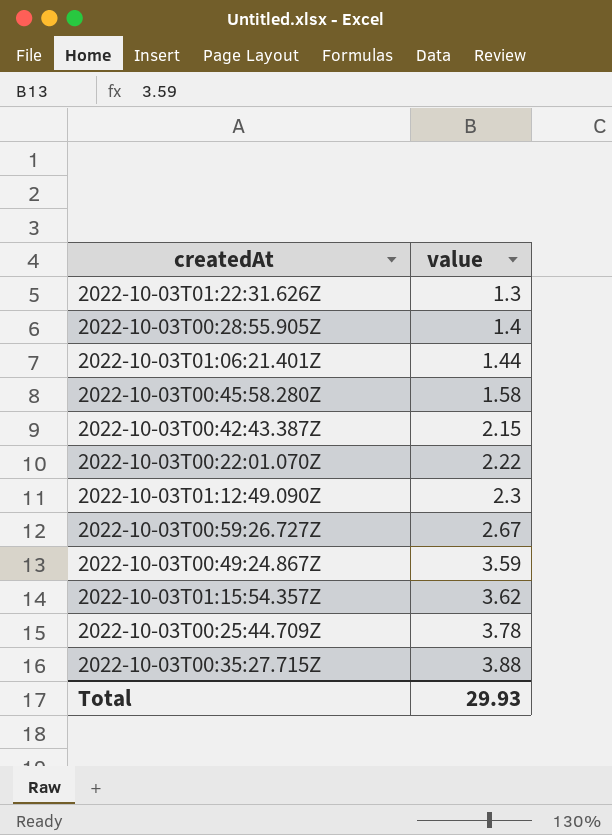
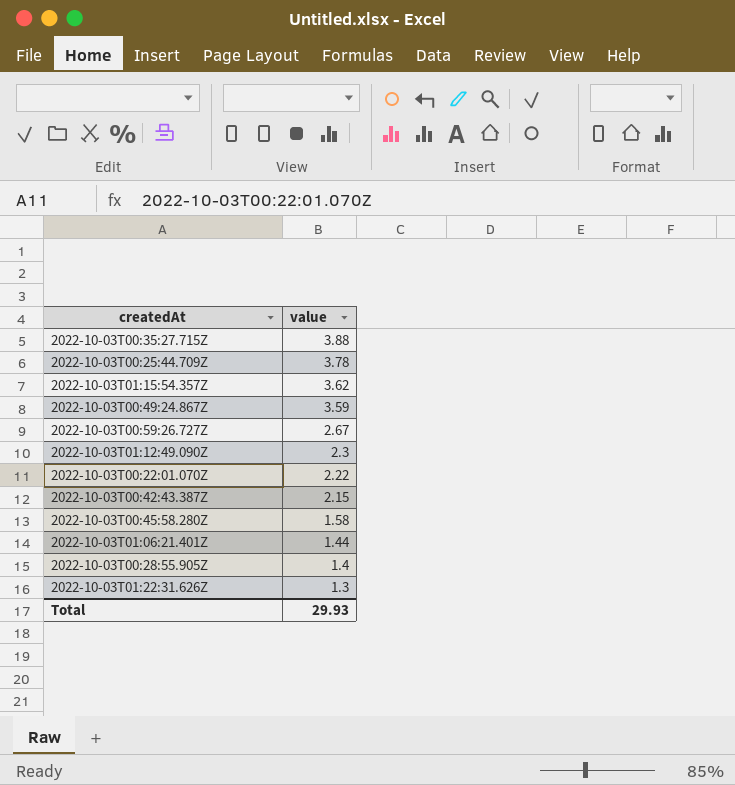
row order: value ascending -> value descending

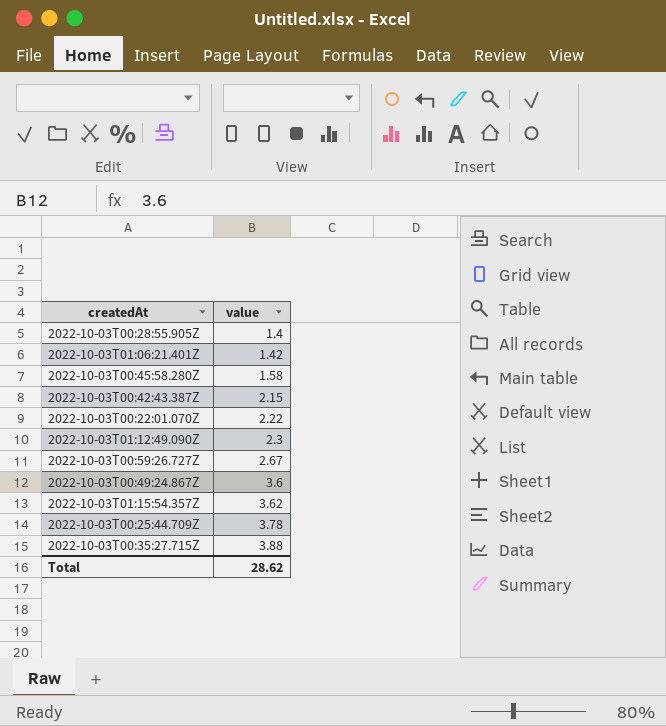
row order: value descending -> value ascending
row 2022-10-03T01:22:31.626Z: 1.3 -> none
2022-10-03T01:06:21.401Z | value: 1.44 -> 1.42
2022-10-03T00:49:24.867Z | value: 3.59 -> 3.6
Total | value: 29.93 -> 28.62

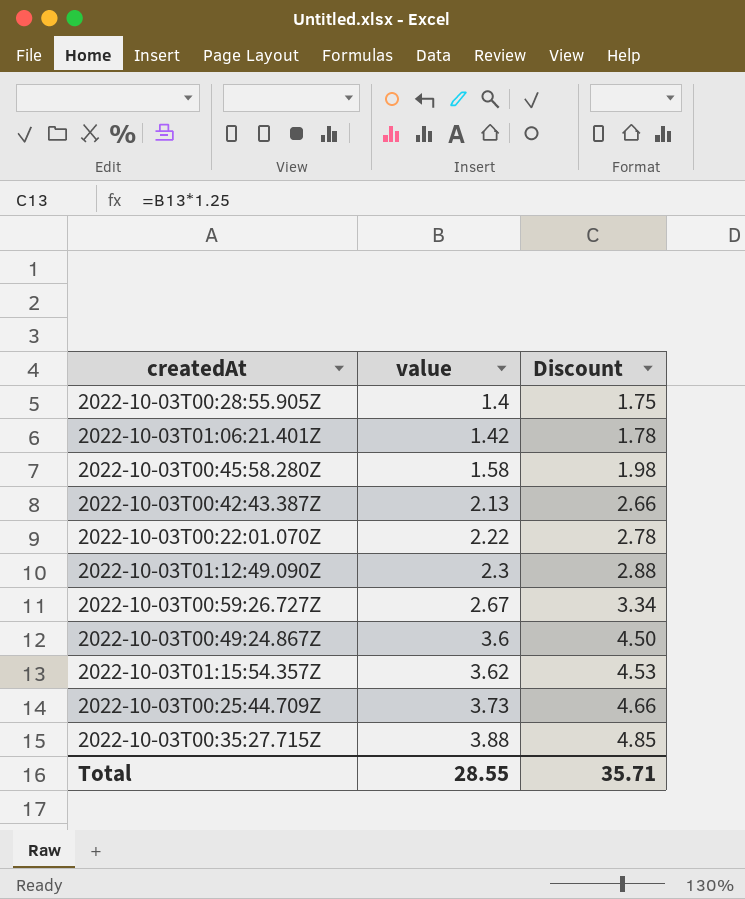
column Discount | formula: none -> [value] * 1.25
2022-10-03T00:42:43.387Z | value: 2.15 -> 2.13
2022-10-03T00:25:44.709Z | value: 3.78 -> 3.73
Total | value: 28.62 -> 28.55

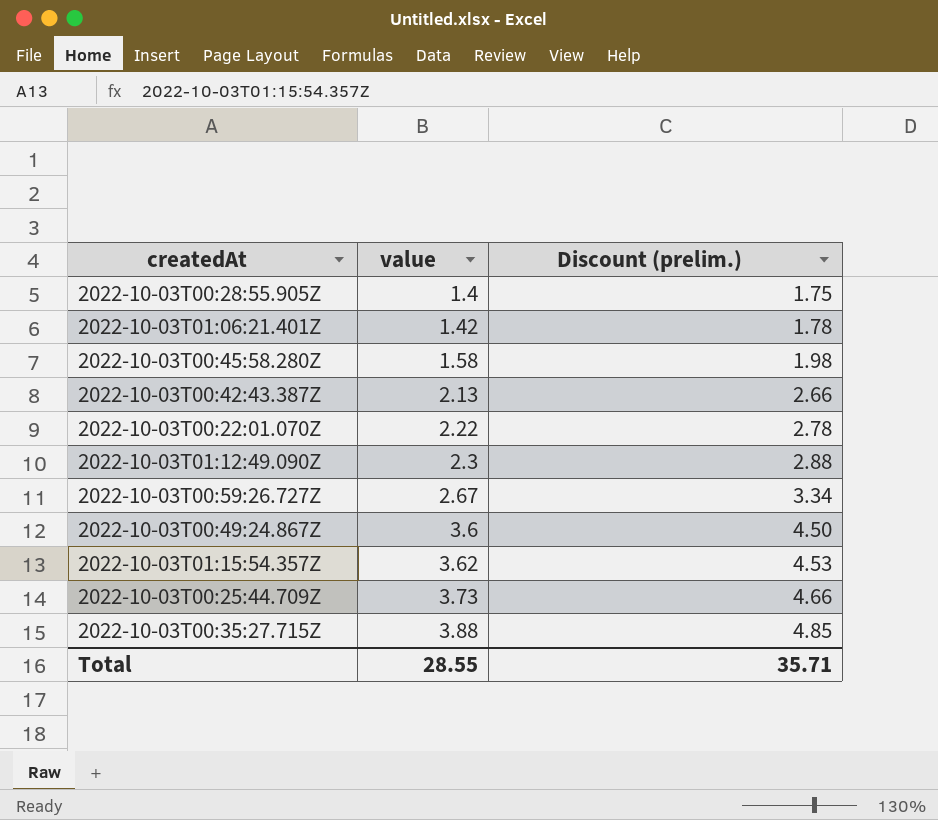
column name: Discount -> Discount (prelim.)

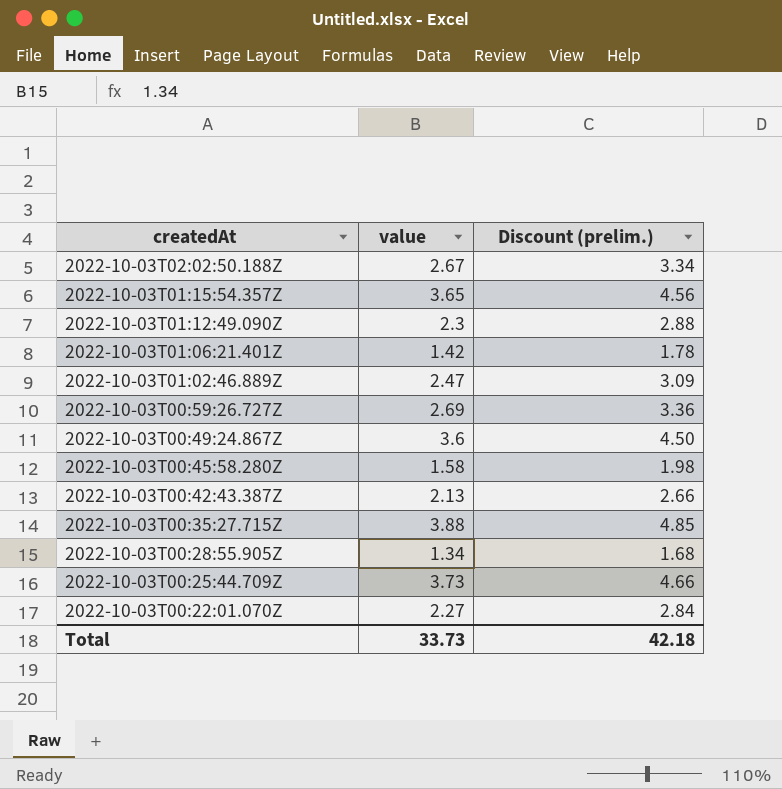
row order: value ascending -> createdAt descending
row 2022-10-03T02:02:50.188Z: none -> 2.67 | 3.34
2022-10-03T01:15:54.357Z | value: 3.62 -> 3.65
2022-10-03T01:15:54.357Z | Discount (prelim.): 4.53 -> 4.56
row 2022-10-03T01:02:46.889Z: none -> 2.47 | 3.09
2022-10-03T00:59:26.727Z | value: 2.67 -> 2.69
2022-10-03T00:59:26.727Z | Discount (prelim.): 3.34 -> 3.36
2022-10-03T00:28:55.905Z | value: 1.4 -> 1.34
2022-10-03T00:28:55.905Z | Discount (prelim.): 1.75 -> 1.68
2022-10-03T00:22:01.070Z | value: 2.22 -> 2.27
2022-10-03T00:22:01.070Z | Discount (prelim.): 2.78 -> 2.84
Total | value: 28.55 -> 33.73
Total | Discount (prelim.): 35.71 -> 42.18

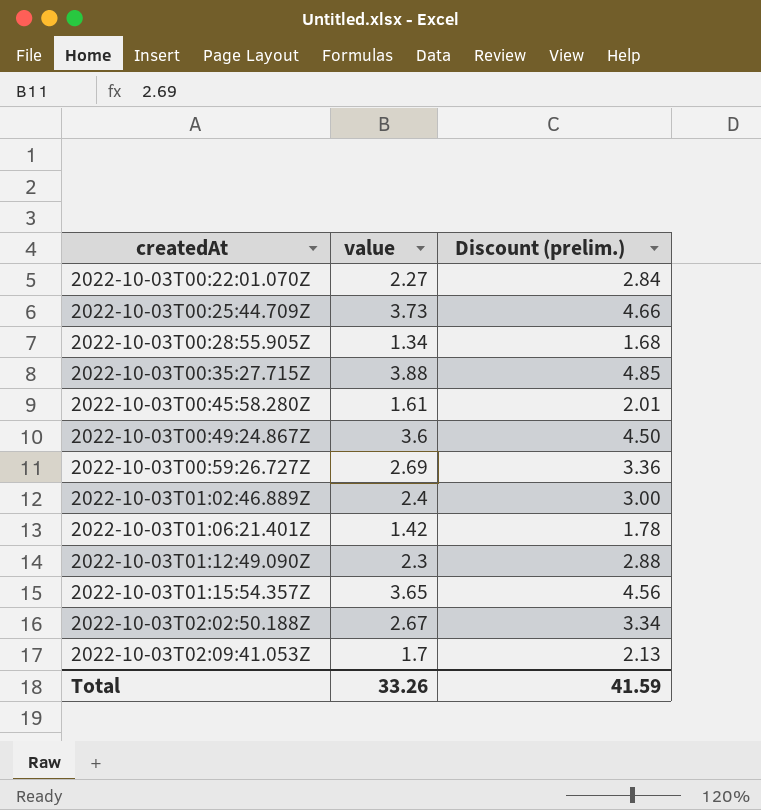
row order: createdAt descending -> createdAt ascending
row 2022-10-03T00:42:43.387Z: 2.13 | 2.66 -> none
2022-10-03T00:45:58.280Z | value: 1.58 -> 1.61
2022-10-03T00:45:58.280Z | Discount (prelim.): 1.98 -> 2.01
2022-10-03T01:02:46.889Z | value: 2.47 -> 2.4
2022-10-03T01:02:46.889Z | Discount (prelim.): 3.09 -> 3.00
row 2022-10-03T02:09:41.053Z: none -> 1.7 | 2.13
Total | value: 33.73 -> 33.26
Total | Discount (prelim.): 42.18 -> 41.59

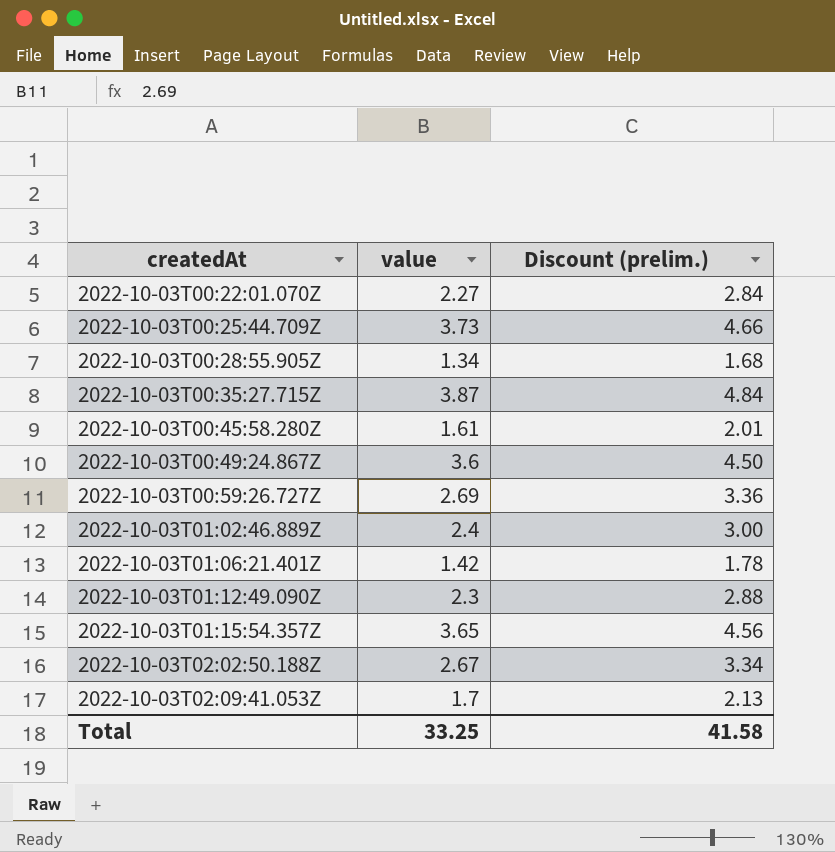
2022-10-03T00:35:27.715Z | value: 3.88 -> 3.87
2022-10-03T00:35:27.715Z | Discount (prelim.): 4.85 -> 4.84
Total | value: 33.26 -> 33.25
Total | Discount (prelim.): 41.59 -> 41.58

